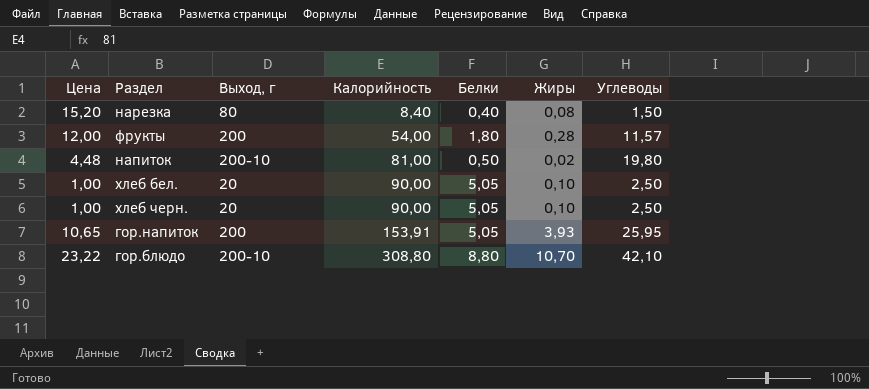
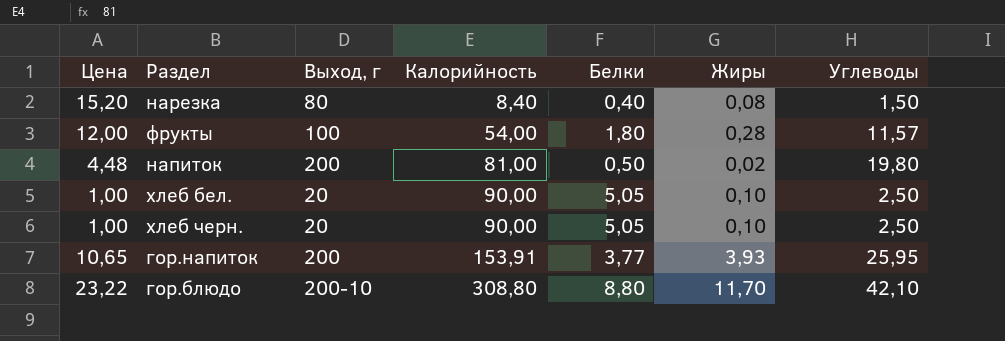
фрукты | Выход, г: 200 -> 100
напиток | Выход, г: 200-10 -> 200
гор.напиток | Белки: 5,05 -> 3,77
гор.блюдо | Жиры: 10,70 -> 11,70

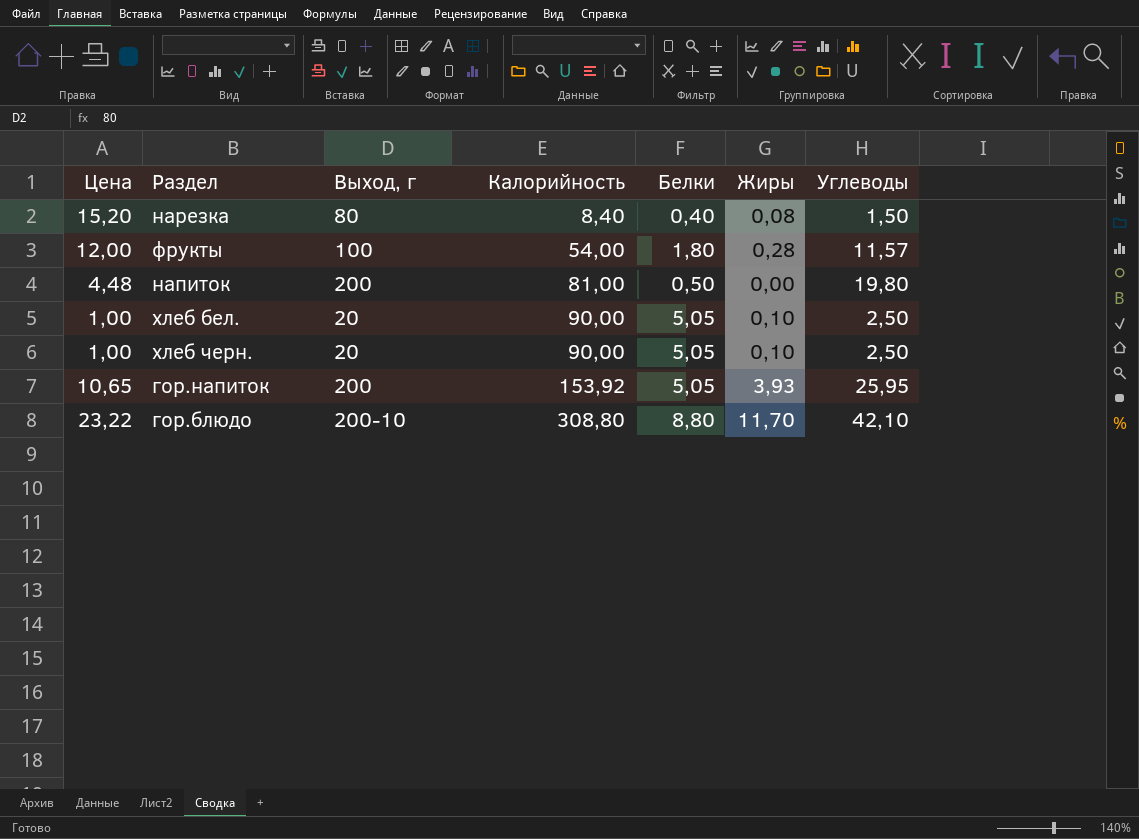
напиток | Жиры: 0,02 -> 0,00
гор.напиток | Калорийность: 153,91 -> 153,92
гор.напиток | Белки: 3,77 -> 5,05

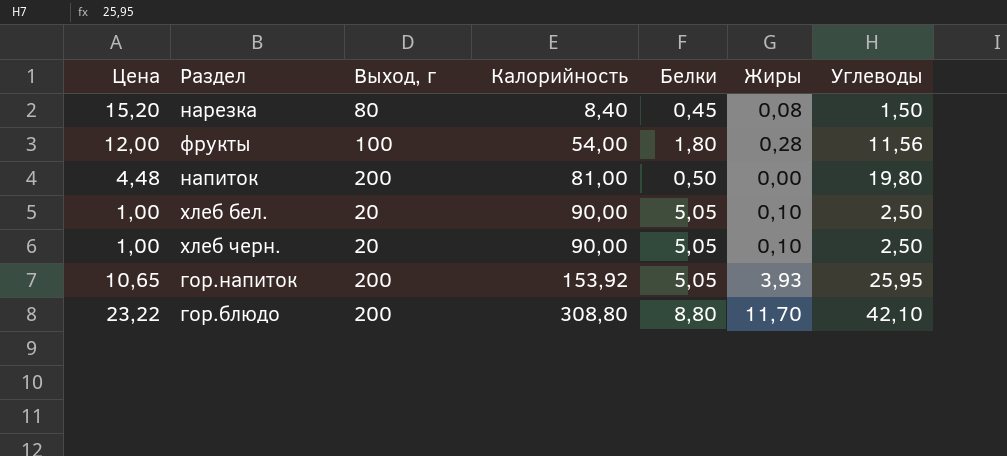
нарезка | Белки: 0,40 -> 0,45
фрукты | Углеводы: 11,57 -> 11,56
гор.блюдо | Выход, г: 200-10 -> 200

